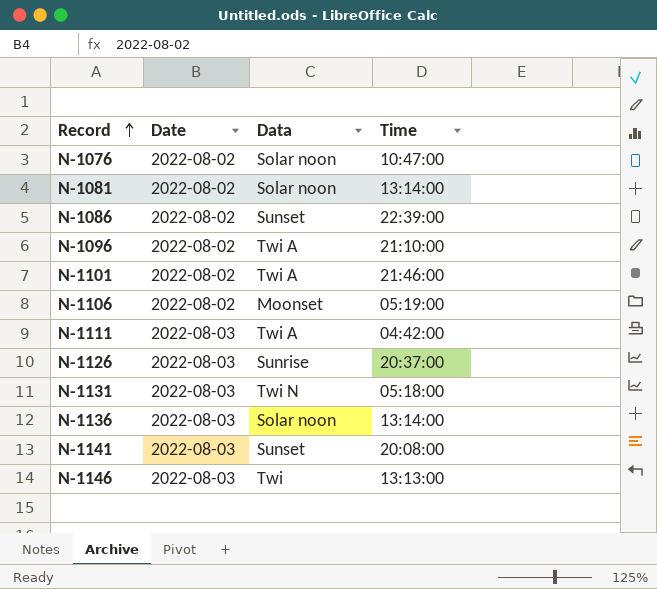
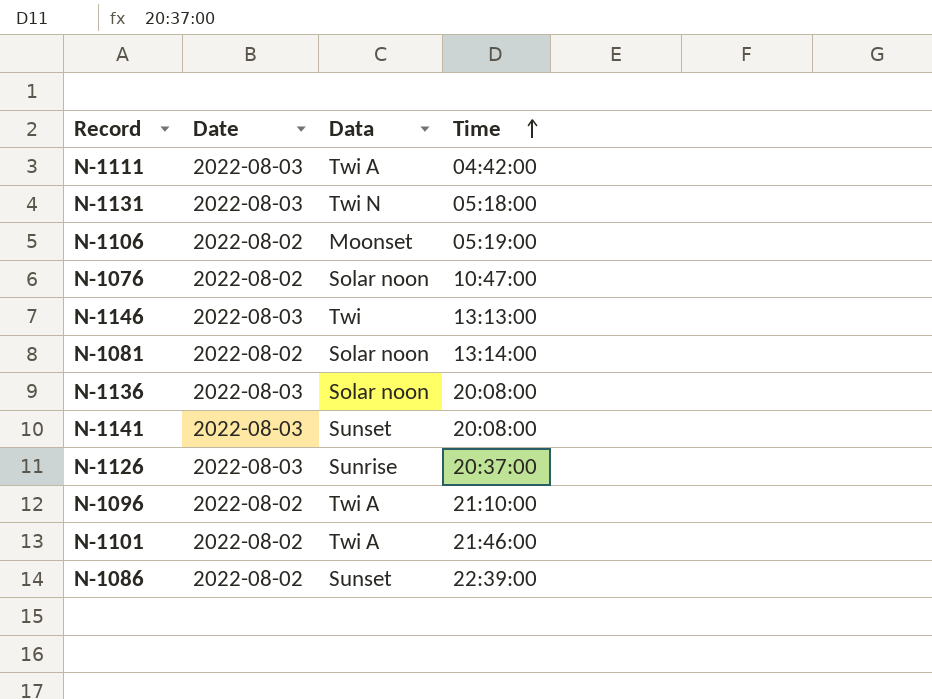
row order: Record ascending -> Time ascending
N-1136 | Time: 13:14:00 -> 20:08:00

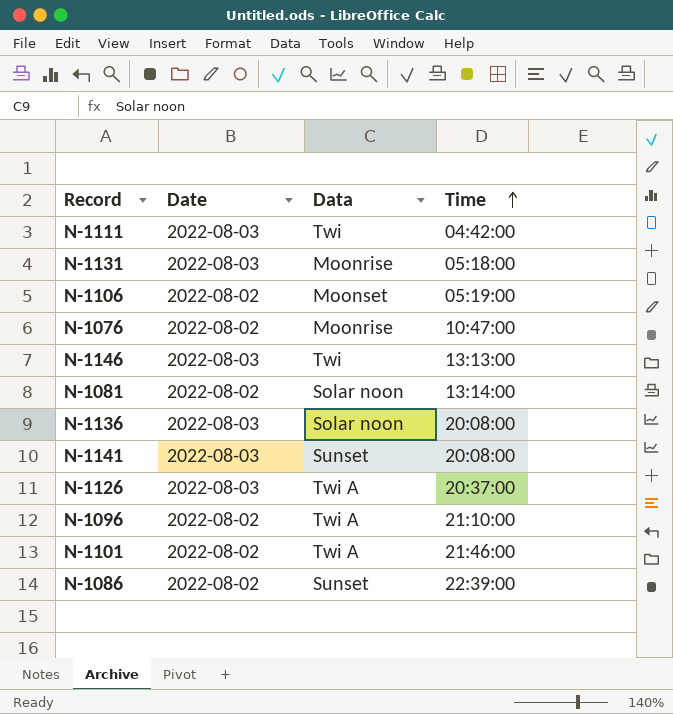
N-1111 | Data: Twi A -> Twi
N-1131 | Data: Twi N -> Moonrise
N-1076 | Data: Solar noon -> Moonrise
N-1126 | Data: Sunrise -> Twi A

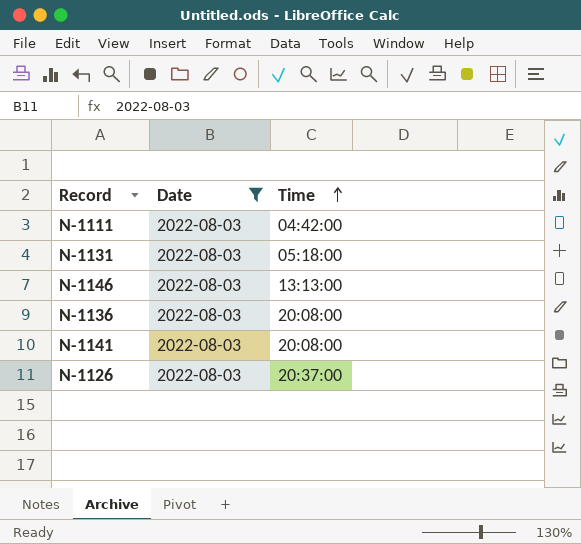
filter: none -> Date = 2022-08-03
column Data | position: 3 -> none

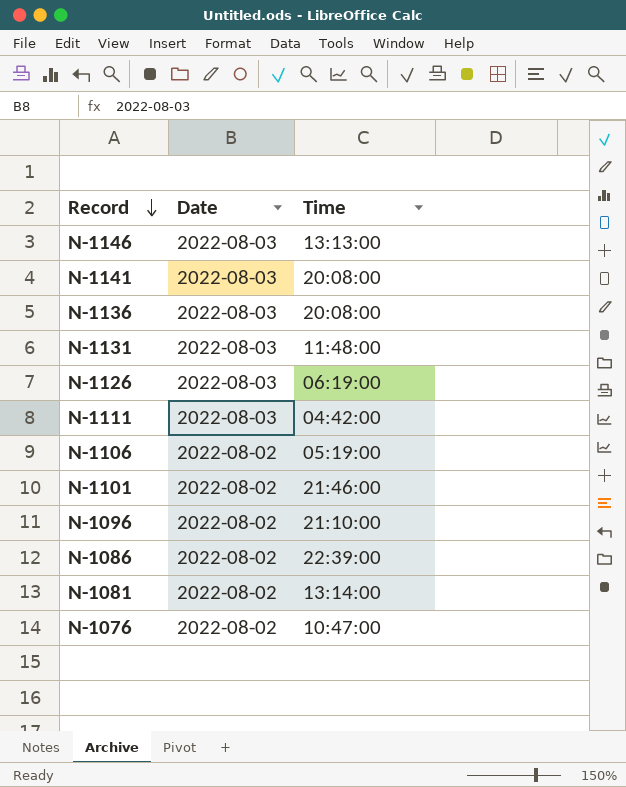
filter: Date = 2022-08-03 -> none
row order: Time ascending -> Record descending
N-1131 | Time: 05:18:00 -> 11:48:00
N-1126 | Time: 20:37:00 -> 06:19:00

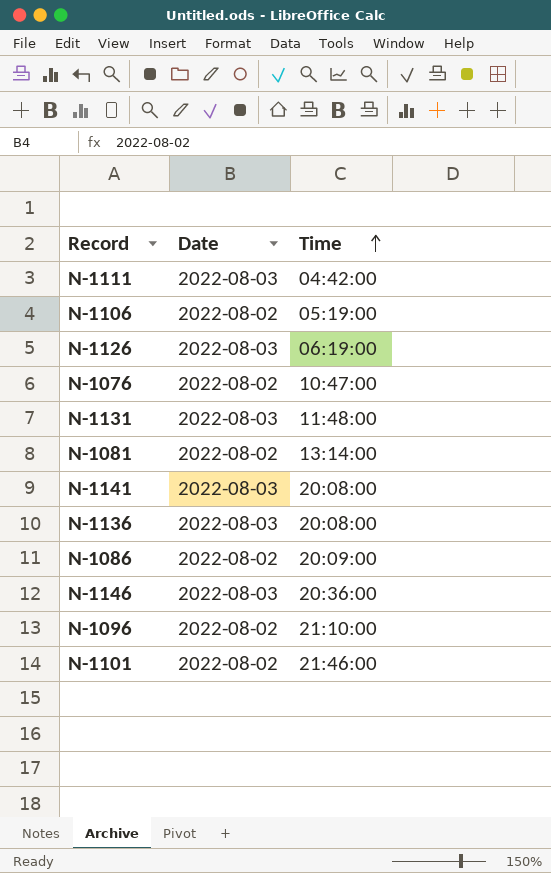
row order: Record descending -> Time ascending
N-1086 | Time: 22:39:00 -> 20:09:00
N-1146 | Time: 13:13:00 -> 20:36:00

